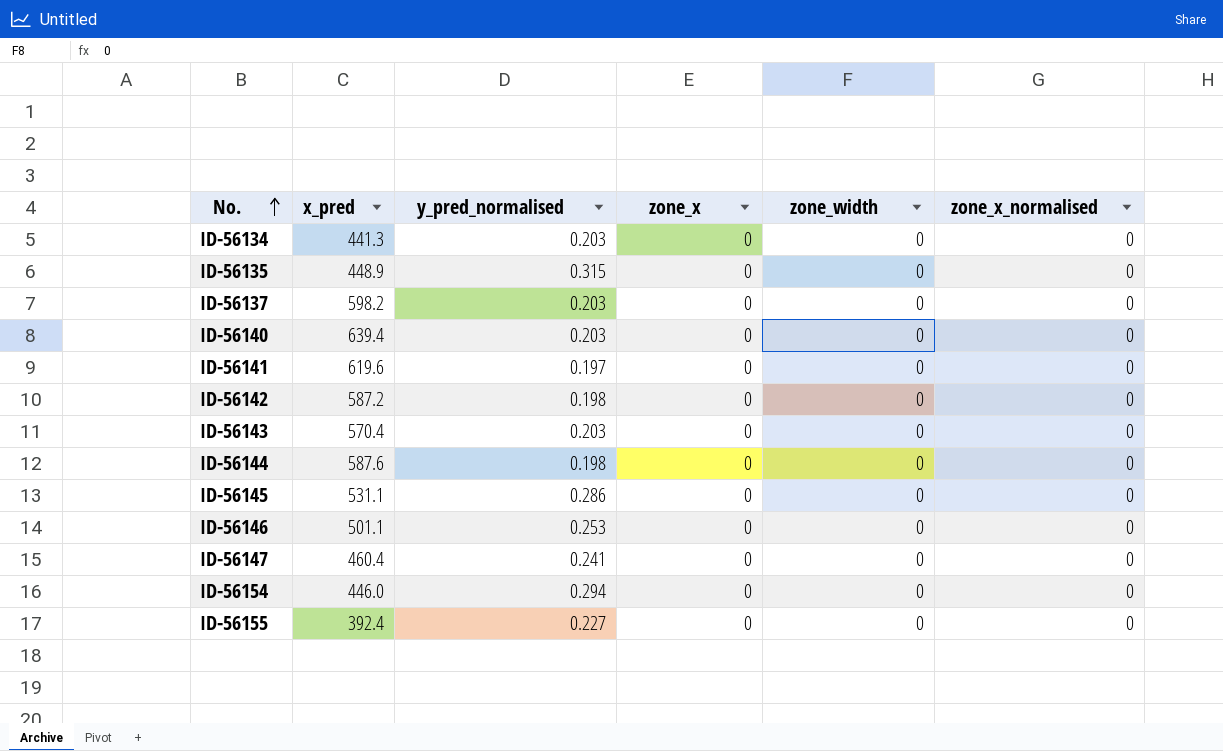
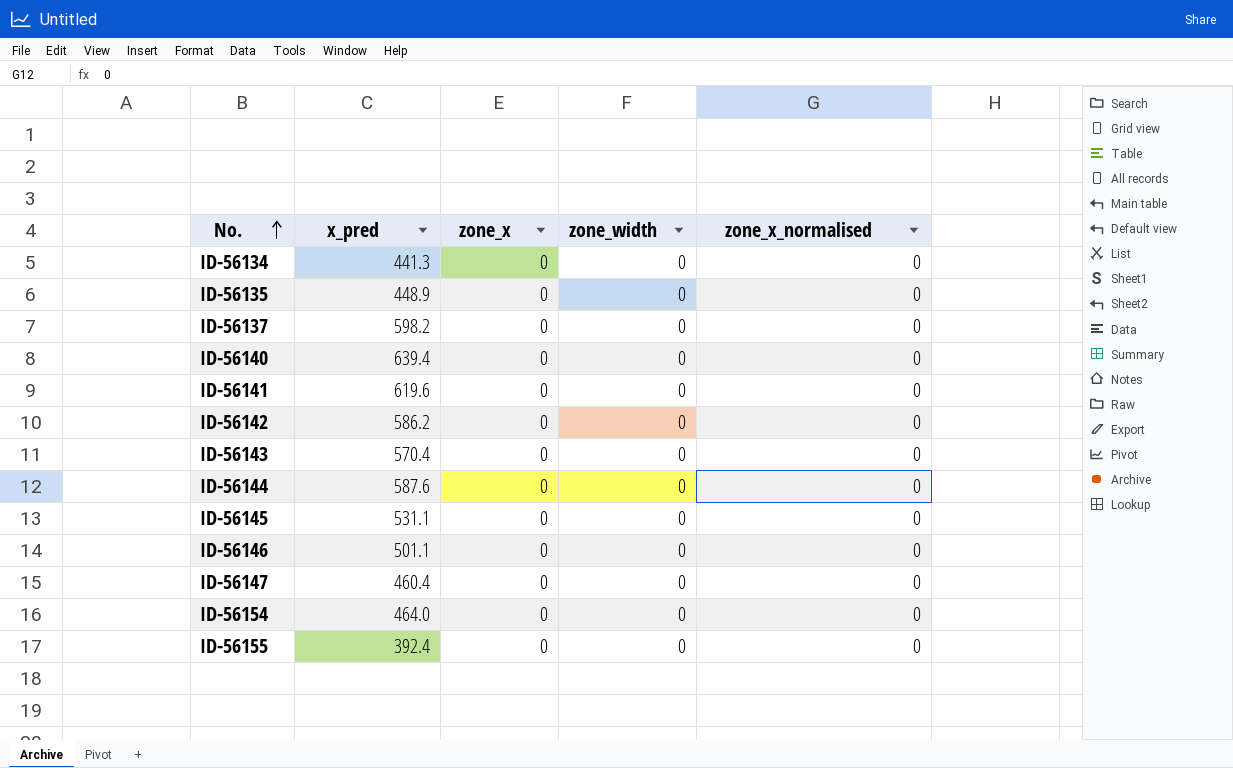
column y_pred_normalised | position: 3 -> none
ID-56142 | x_pred: 587.2 -> 586.2
ID-56154 | x_pred: 446.0 -> 464.0

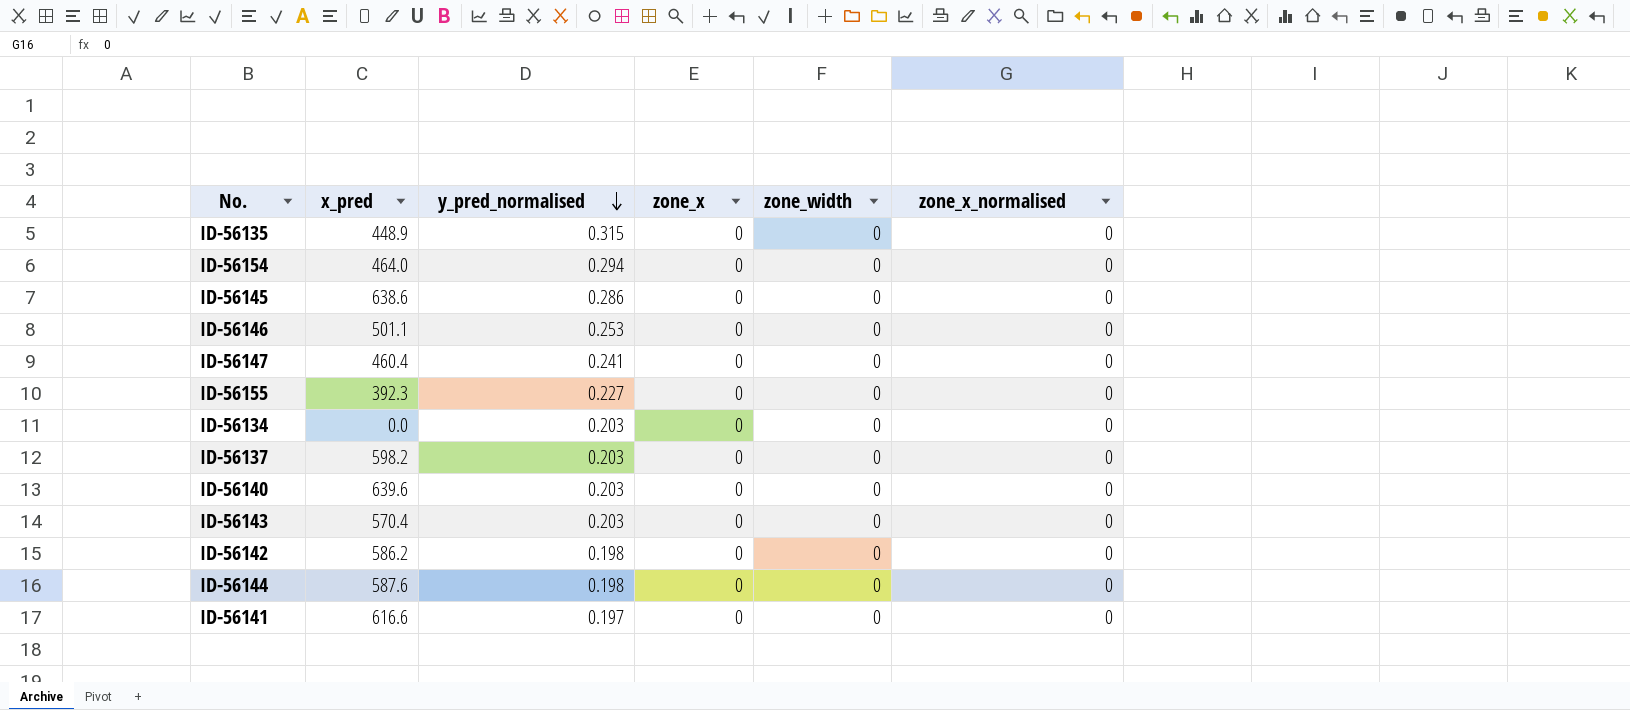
row order: No. ascending -> y_pred_normalised descending
column y_pred_normalised | position: none -> 3
ID-56145 | x_pred: 531.1 -> 638.6
ID-56155 | x_pred: 392.4 -> 392.3
ID-56134 | x_pred: 441.3 -> 0.0
ID-56140 | x_pred: 639.4 -> 639.6
ID-56141 | x_pred: 619.6 -> 616.6

